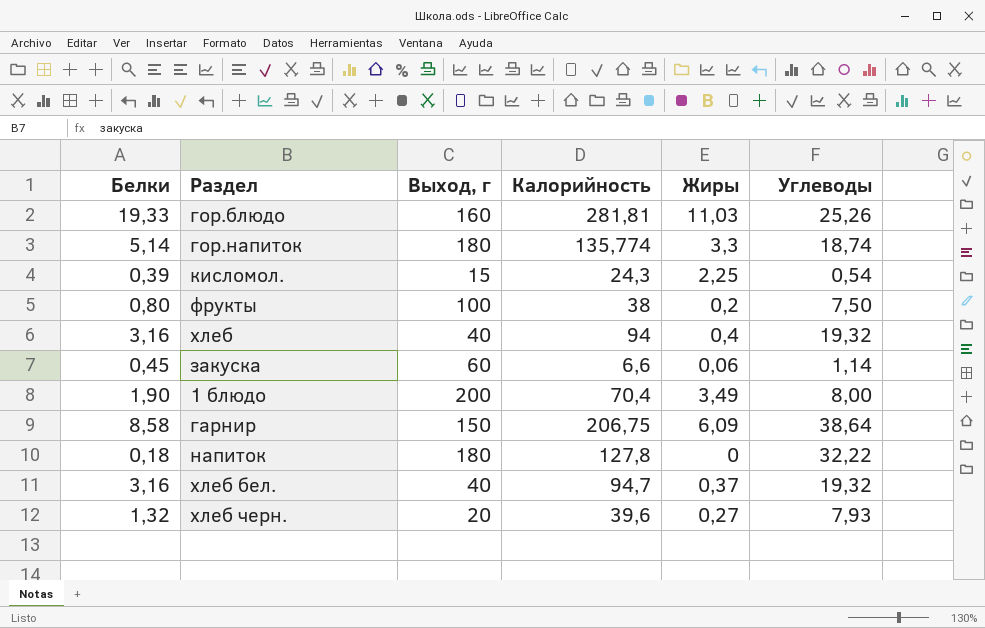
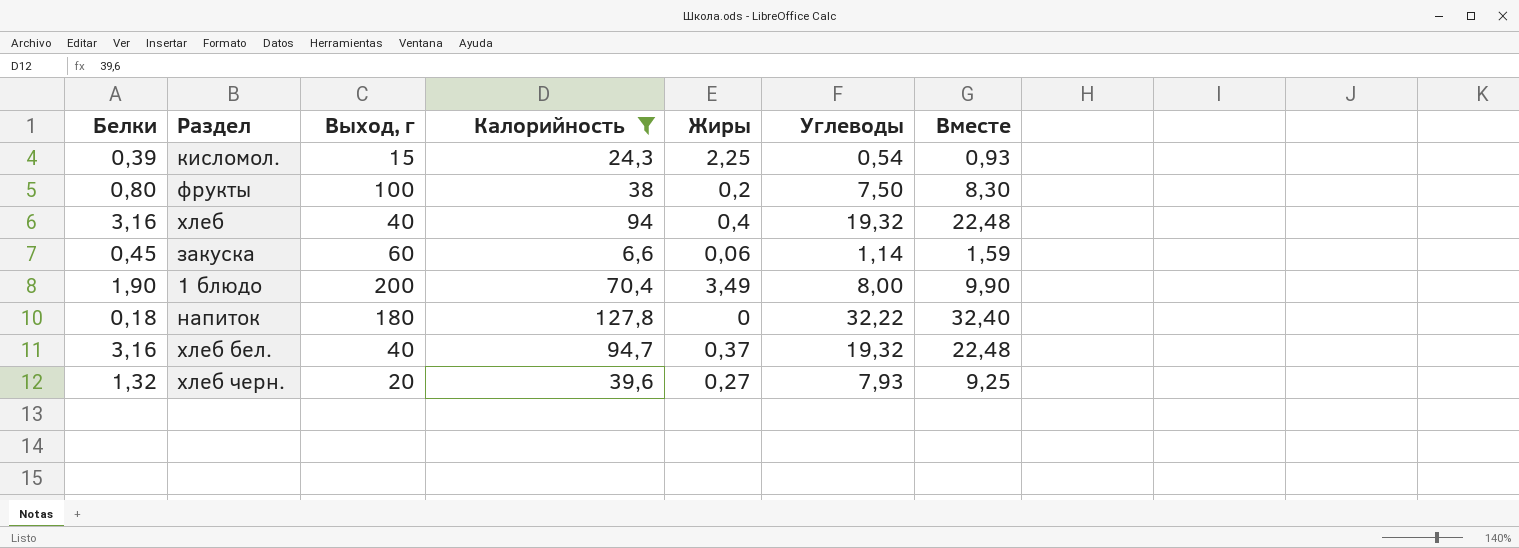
filter: none -> Калорийность <= 127,8
column Вместе | formula: none -> [Белки] + [Углеводы]

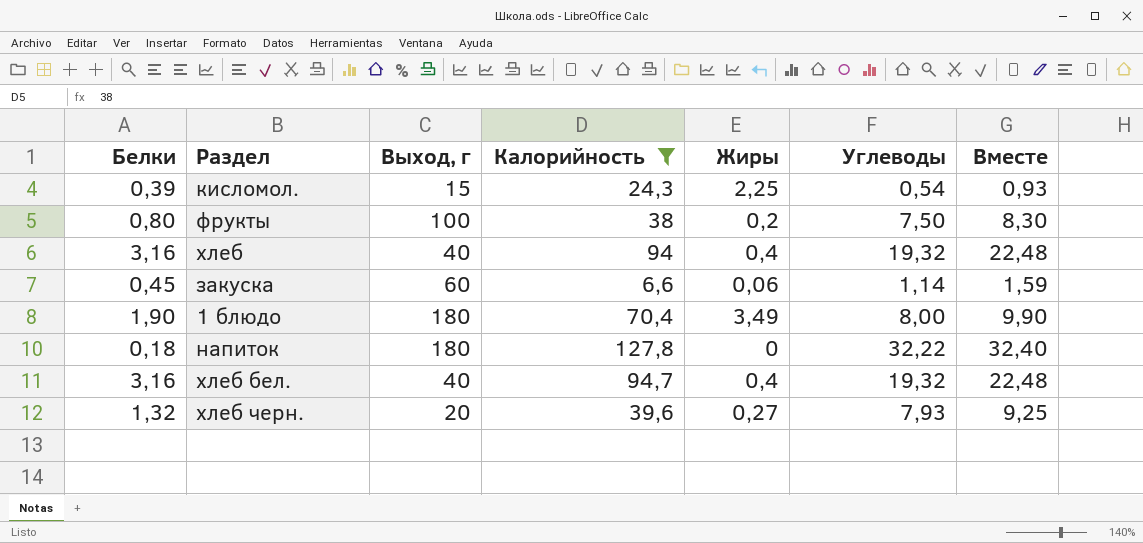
1 блюдо | Выход, г: 200 -> 180
хлеб бел. | Жиры: 0,37 -> 0,4

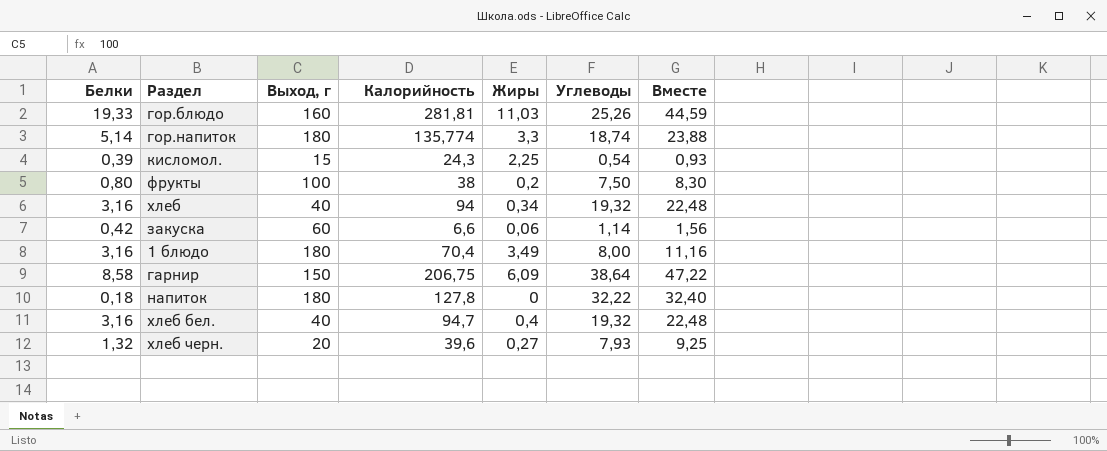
filter: Калорийность <= 127,8 -> none
хлеб | Жиры: 0,4 -> 0,34
закуска | Белки: 0,45 -> 0,42
закуска | Вместе: 1,59 -> 1,56
1 блюдо | Белки: 1,90 -> 3,16
1 блюдо | Вместе: 9,90 -> 11,16

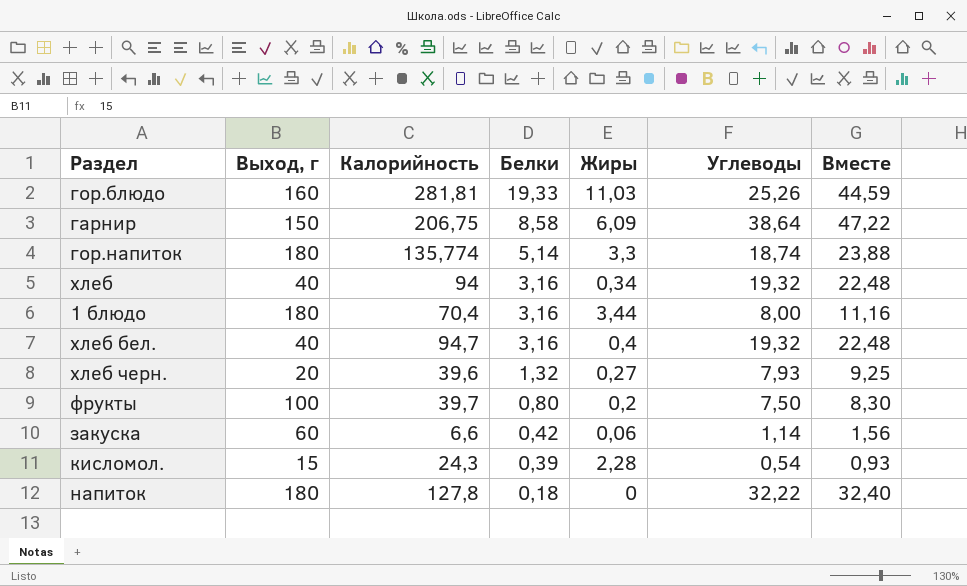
row order: none -> Белки descending
column Белки | position: 1 -> 4
1 блюдо | Жиры: 3,49 -> 3,44
фрукты | Калорийность: 38 -> 39,7
кисломол. | Жиры: 2,25 -> 2,28

